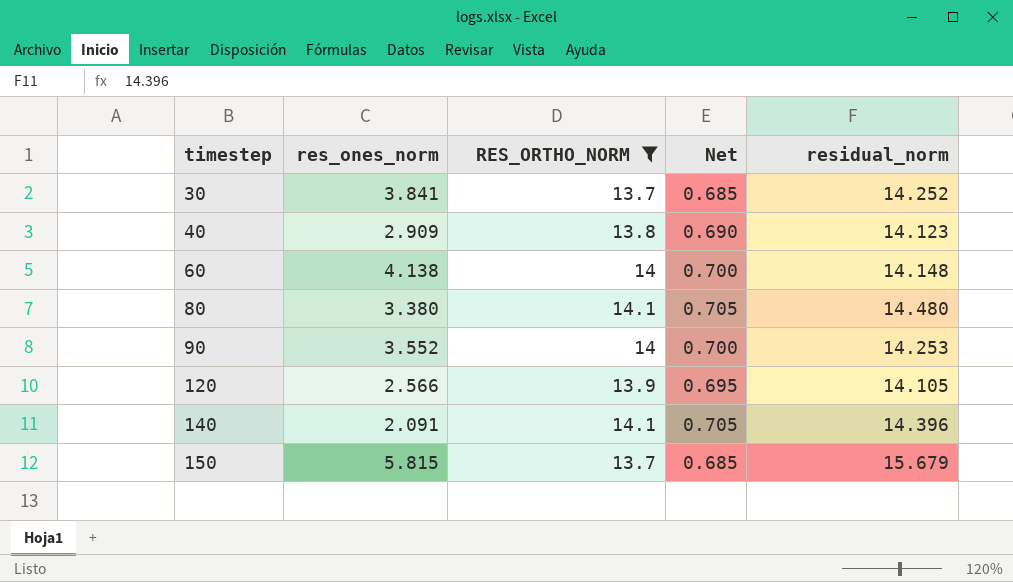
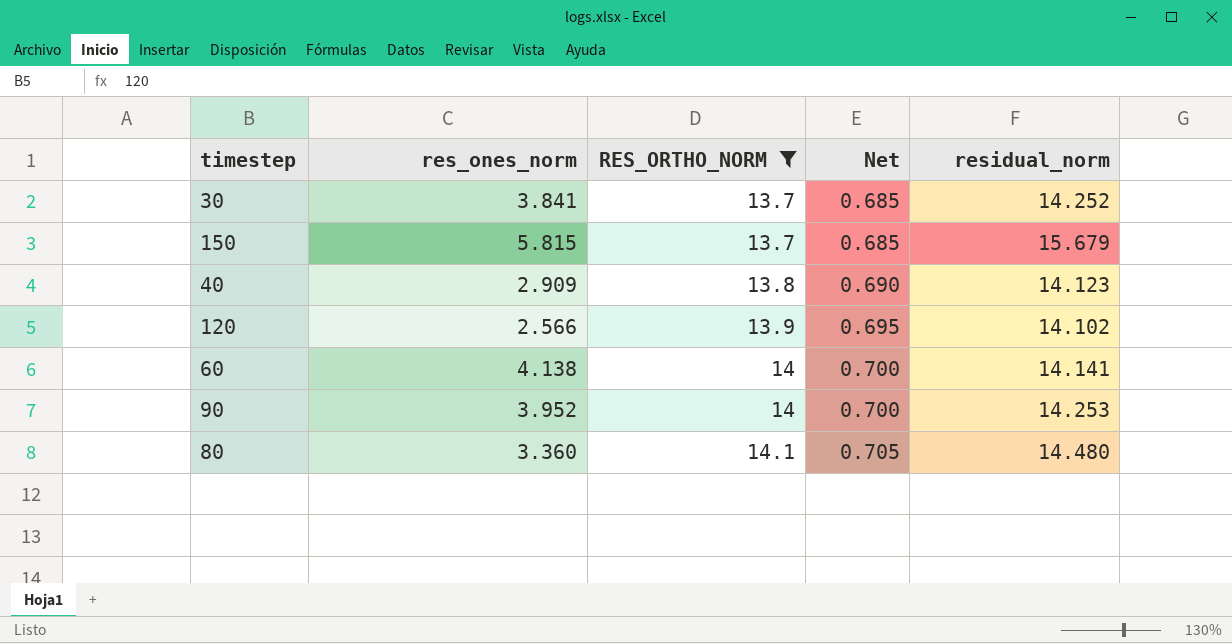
row order: timestep ascending -> RES_ORTHO_NORM ascending
row 140: 2.091 | 14.1 | 0.705 | 14.396 -> none
120 | residual_norm: 14.105 -> 14.102
60 | residual_norm: 14.148 -> 14.141
90 | res_ones_norm: 3.552 -> 3.952
80 | res_ones_norm: 3.380 -> 3.360

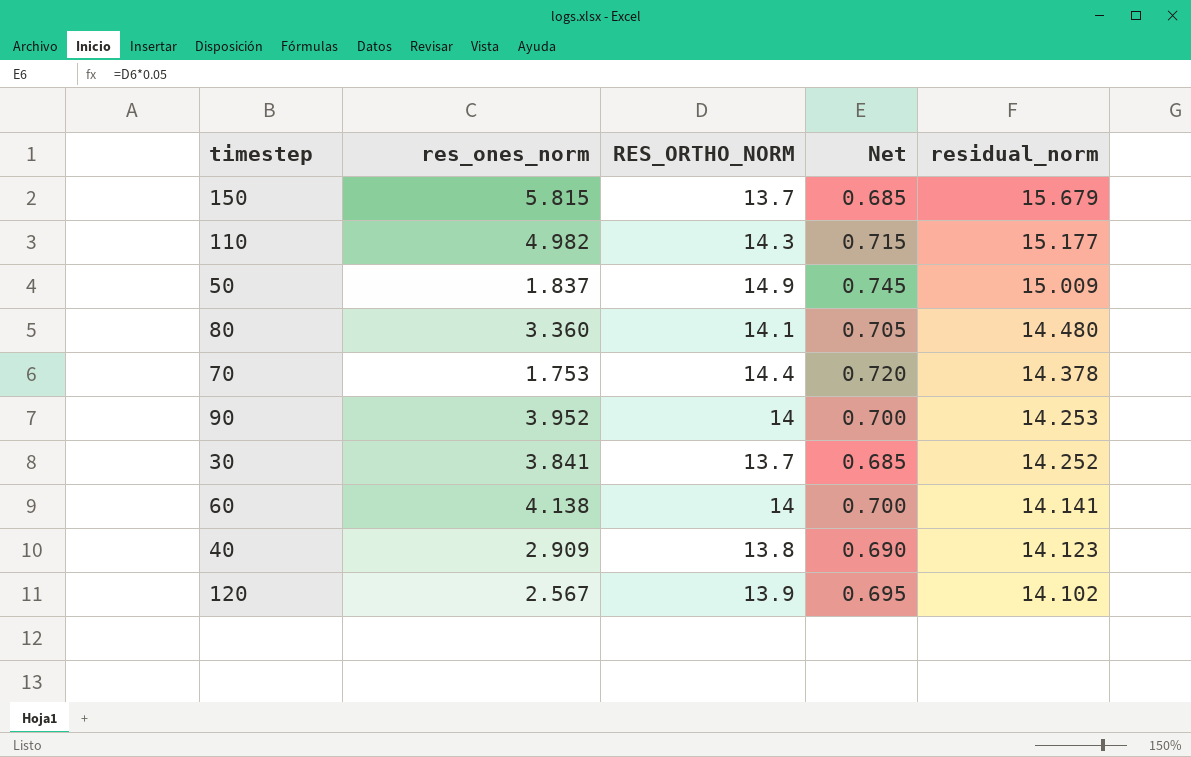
filter: RES_ORTHO_NORM <= 14.1 -> none
row order: RES_ORTHO_NORM ascending -> residual_norm descending
120 | res_ones_norm: 2.566 -> 2.567

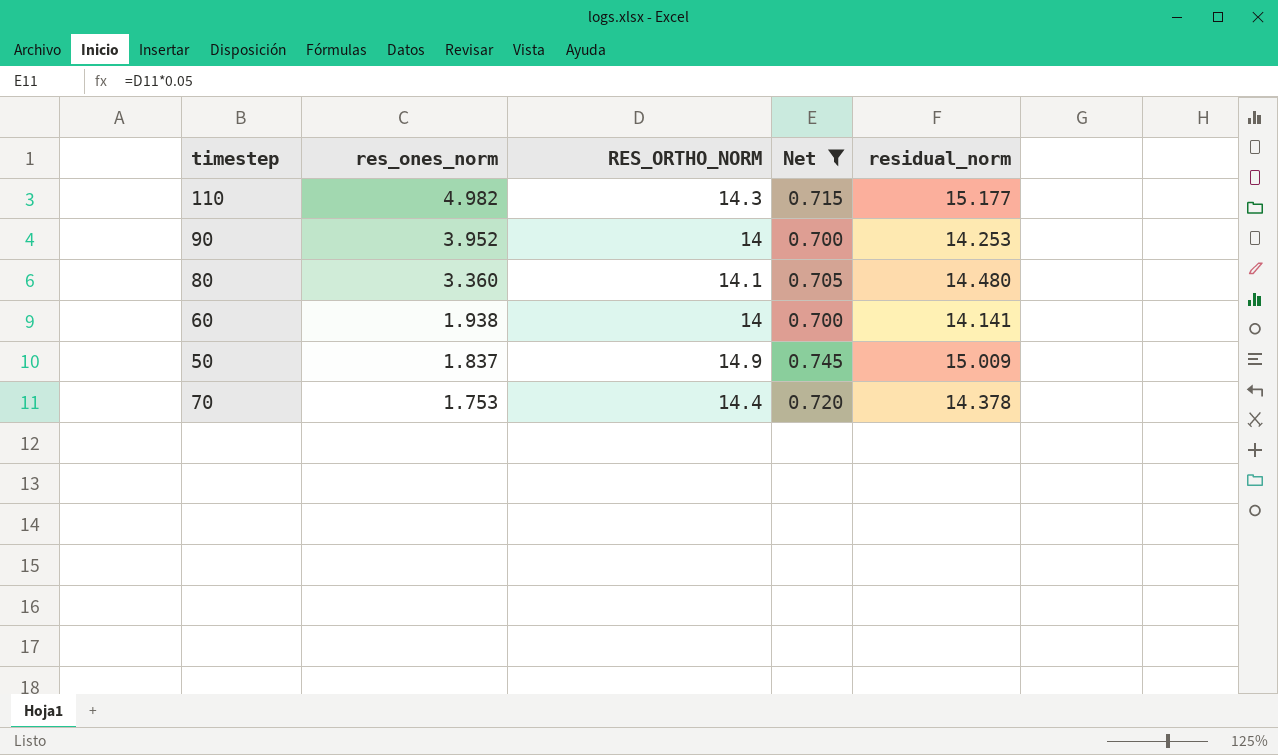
filter: none -> Net >= 0.700
row order: residual_norm descending -> res_ones_norm descending
60 | res_ones_norm: 4.138 -> 1.938

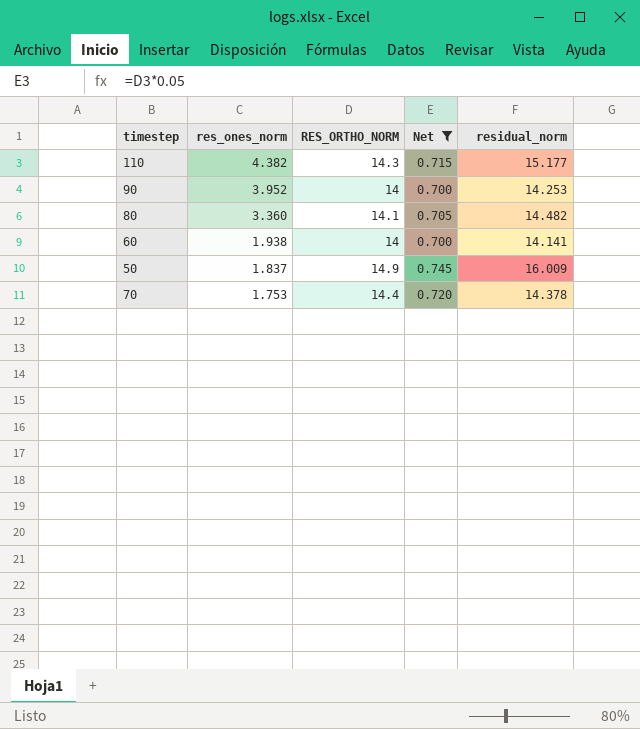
110 | res_ones_norm: 4.982 -> 4.382
80 | residual_norm: 14.480 -> 14.482
50 | residual_norm: 15.009 -> 16.009

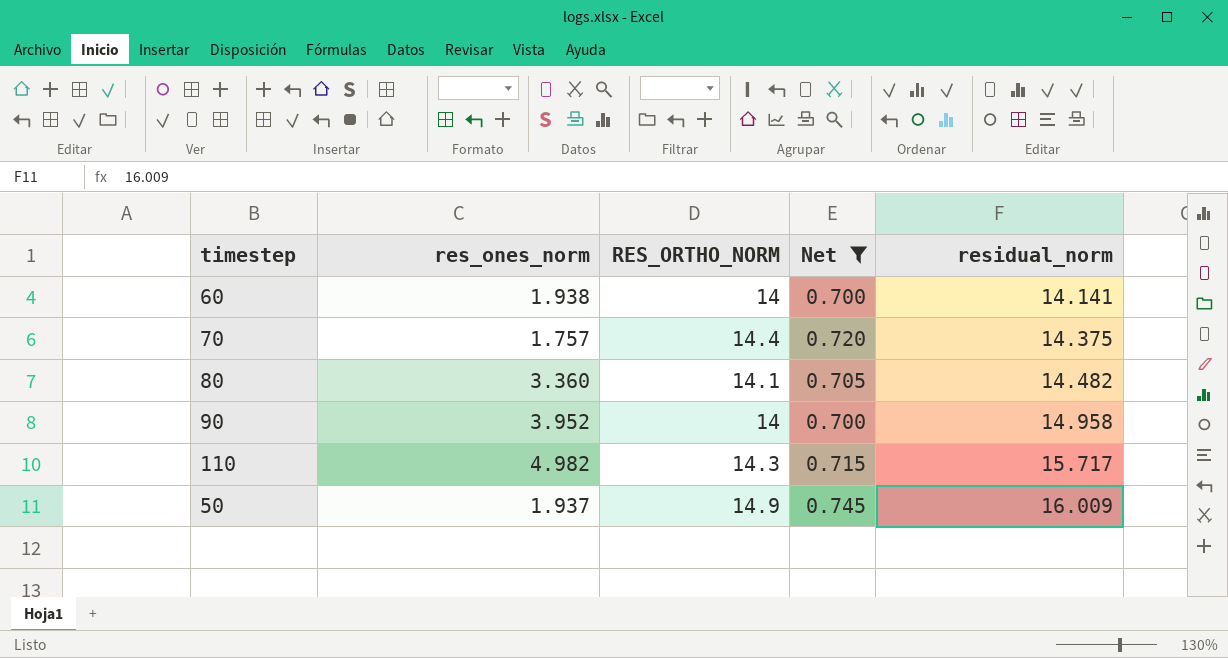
row order: res_ones_norm descending -> residual_norm ascending
70 | res_ones_norm: 1.753 -> 1.757
70 | residual_norm: 14.378 -> 14.375
90 | residual_norm: 14.253 -> 14.958
110 | res_ones_norm: 4.382 -> 4.982
110 | residual_norm: 15.177 -> 15.717
50 | res_ones_norm: 1.837 -> 1.937

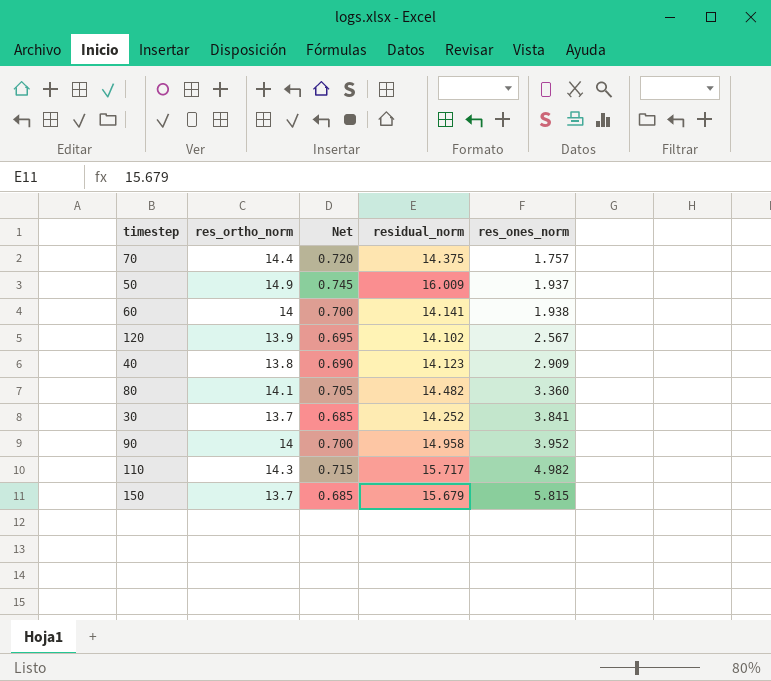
filter: Net >= 0.700 -> none
row order: residual_norm ascending -> res_ones_norm ascending
column name: RES_ORTHO_NORM -> res_ortho_norm
column res_ones_norm | position: 2 -> 5

